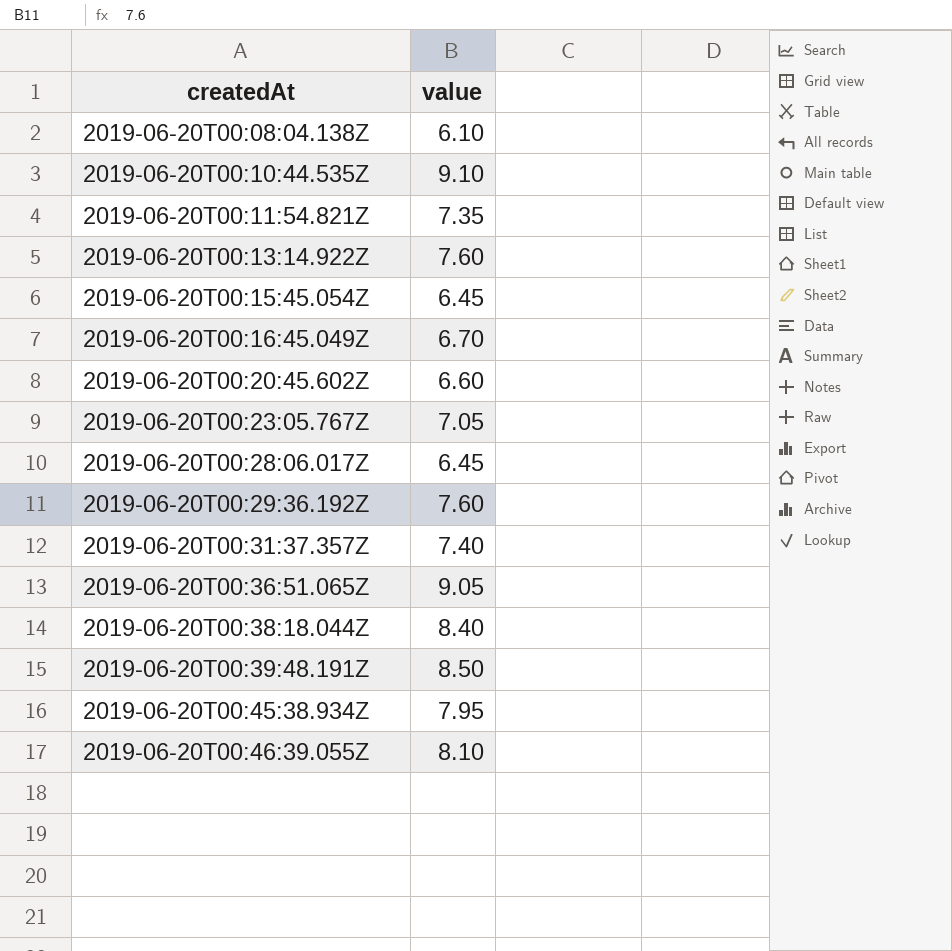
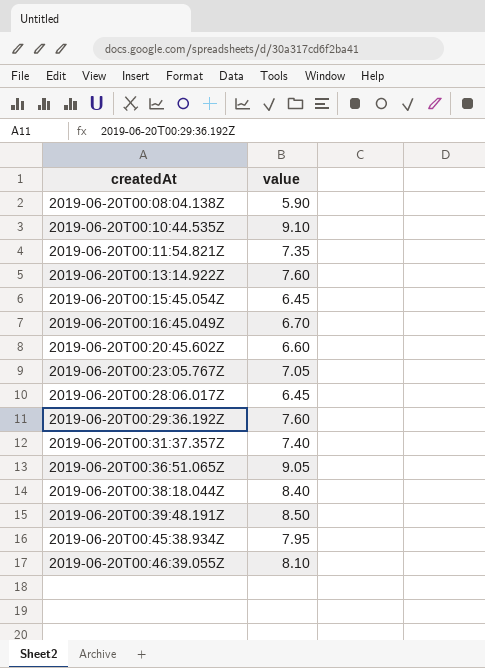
2019-06-20T00:08:04.138Z | value: 6.10 -> 5.90

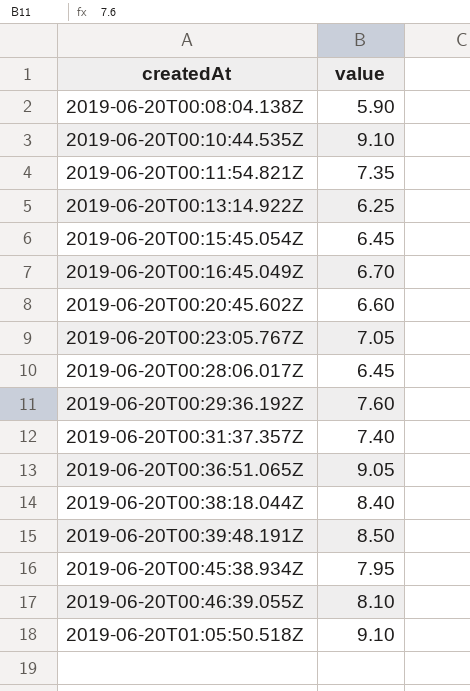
2019-06-20T00:13:14.922Z | value: 7.60 -> 6.25
row 2019-06-20T01:05:50.518Z: none -> 9.10

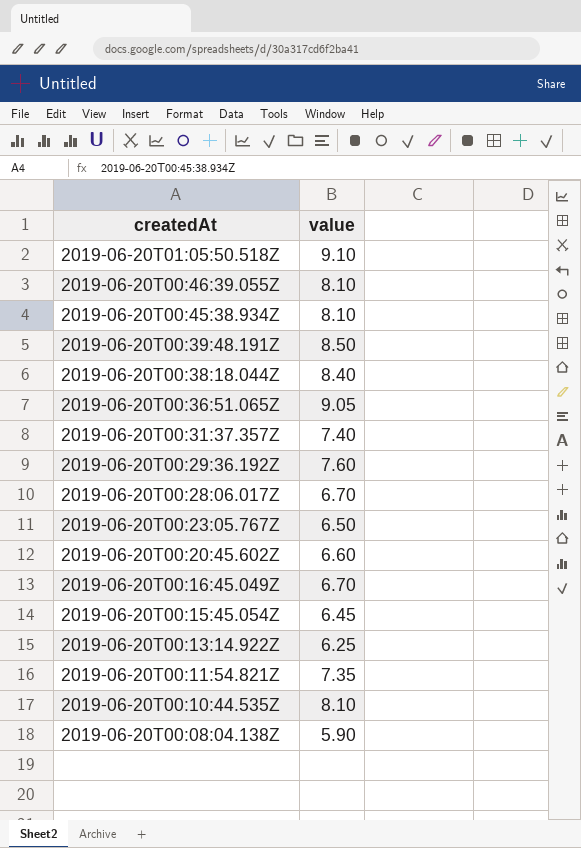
row order: createdAt ascending -> createdAt descending
2019-06-20T00:45:38.934Z | value: 7.95 -> 8.10
2019-06-20T00:28:06.017Z | value: 6.45 -> 6.70
2019-06-20T00:23:05.767Z | value: 7.05 -> 6.50
2019-06-20T00:10:44.535Z | value: 9.10 -> 8.10

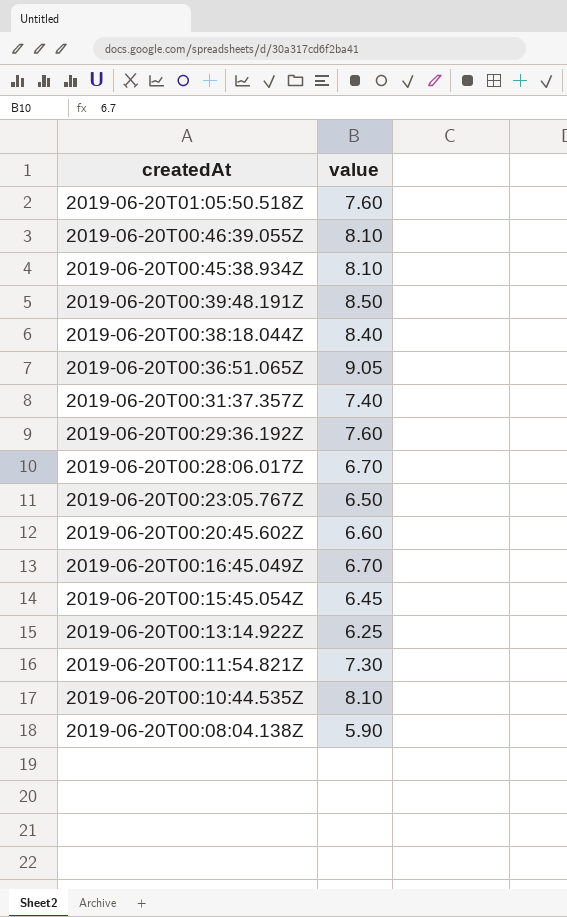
2019-06-20T01:05:50.518Z | value: 9.10 -> 7.60
2019-06-20T00:11:54.821Z | value: 7.35 -> 7.30

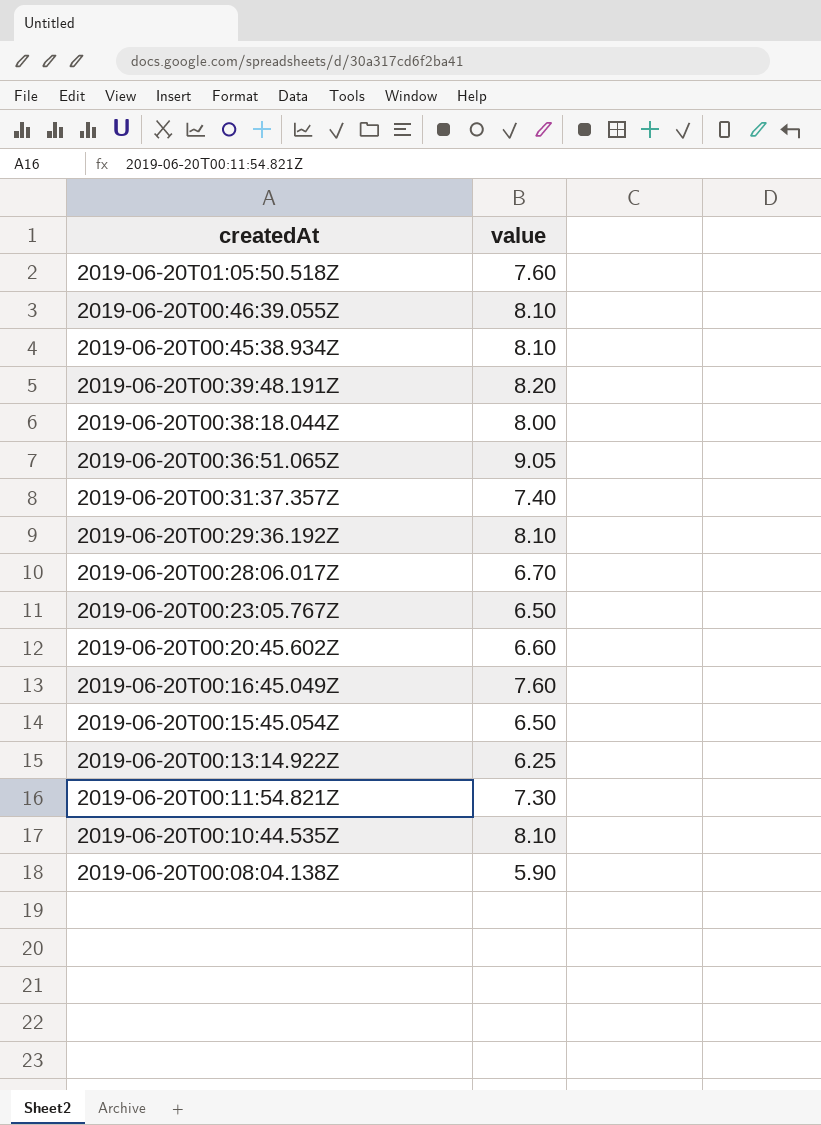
2019-06-20T00:39:48.191Z | value: 8.50 -> 8.20
2019-06-20T00:38:18.044Z | value: 8.40 -> 8.00
2019-06-20T00:29:36.192Z | value: 7.60 -> 8.10
2019-06-20T00:16:45.049Z | value: 6.70 -> 7.60
2019-06-20T00:15:45.054Z | value: 6.45 -> 6.50

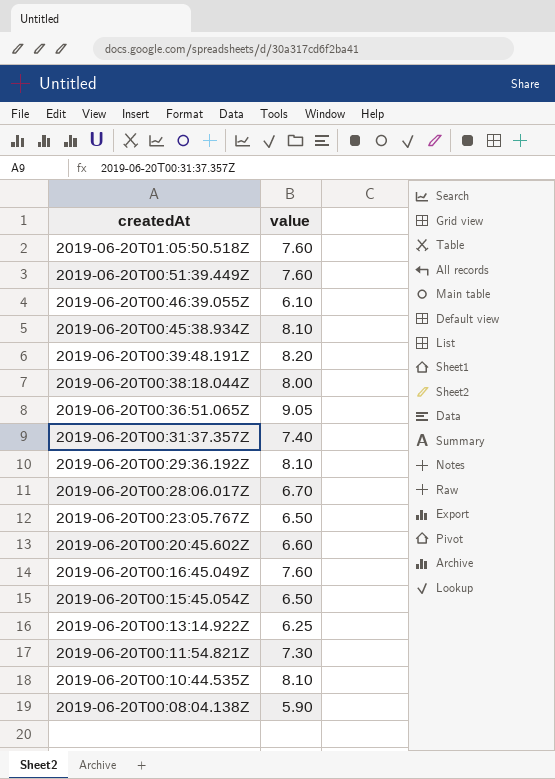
row 2019-06-20T00:51:39.449Z: none -> 7.60
2019-06-20T00:46:39.055Z | value: 8.10 -> 6.10

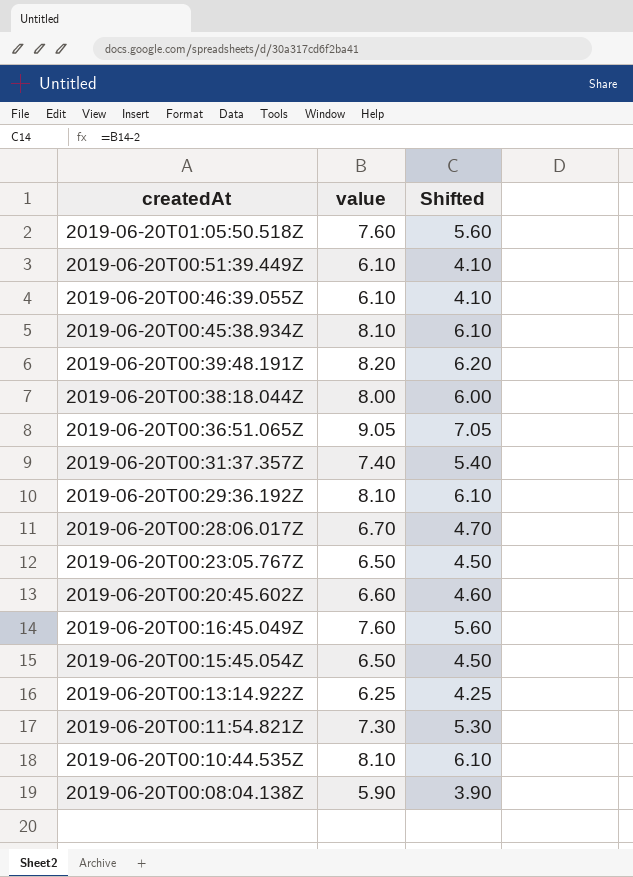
column Shifted | formula: none -> [value] - 2
2019-06-20T00:51:39.449Z | value: 7.60 -> 6.10

